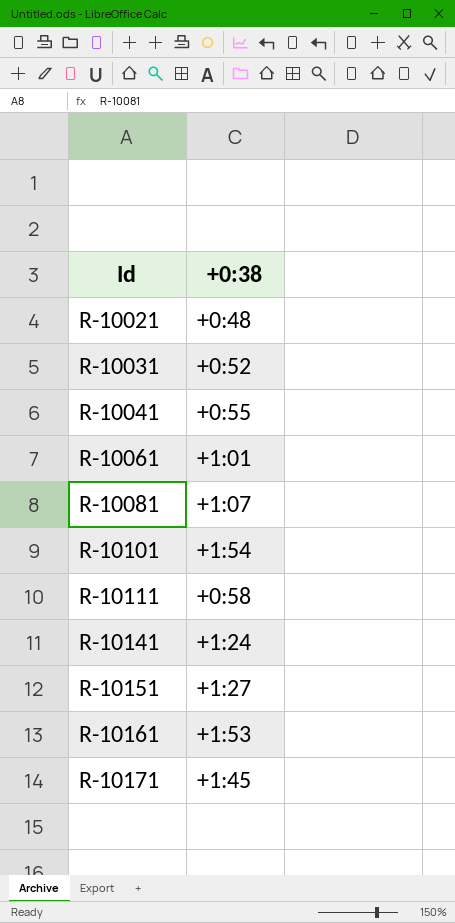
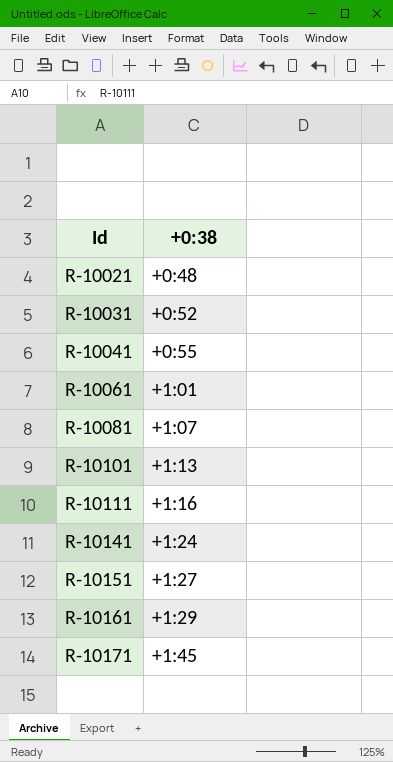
R-10101 | +0:38: +1:54 -> +1:13
R-10111 | +0:38: +0:58 -> +1:16
R-10161 | +0:38: +1:53 -> +1:29

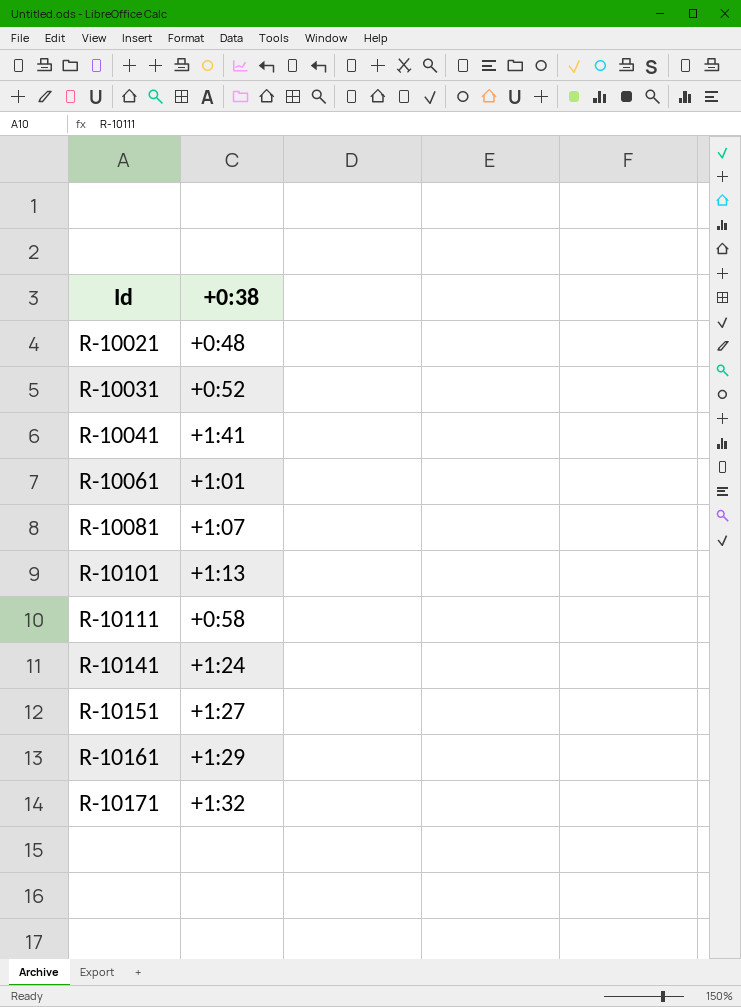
R-10041 | +0:38: +0:55 -> +1:41
R-10111 | +0:38: +1:16 -> +0:58
R-10171 | +0:38: +1:45 -> +1:32

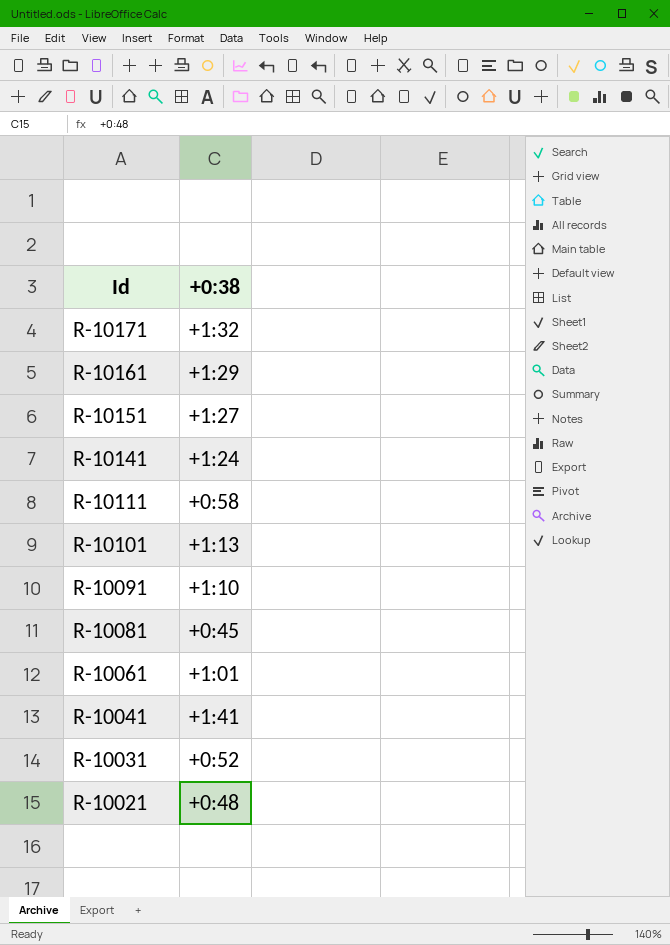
row order: Id ascending -> Id descending
row R-10091: none -> +1:10
R-10081 | +0:38: +1:07 -> +0:45

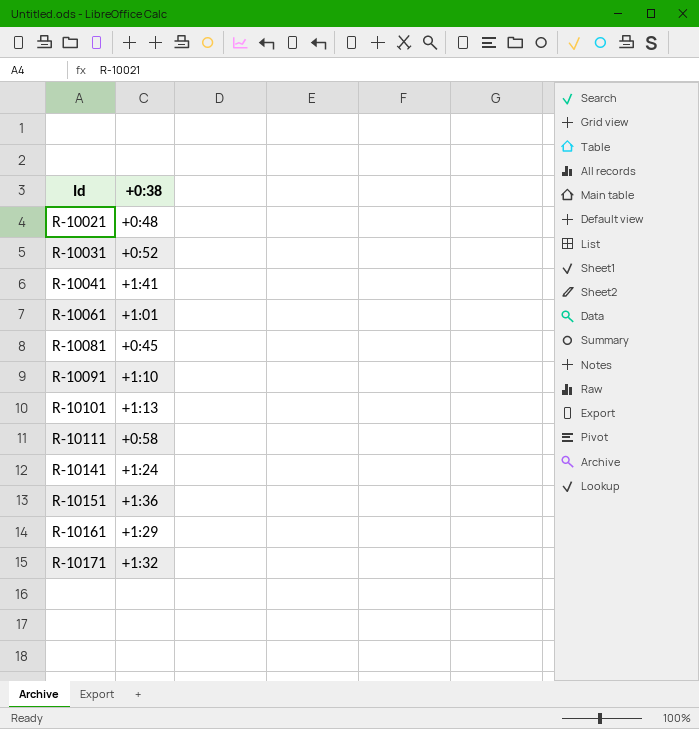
row order: Id descending -> Id ascending
R-10151 | +0:38: +1:27 -> +1:36

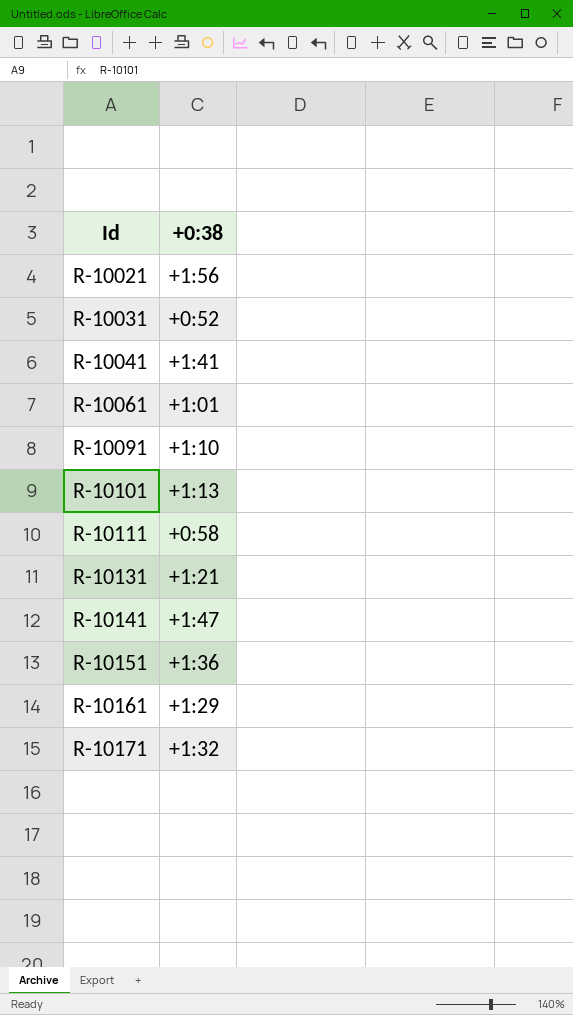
row R-10081: +0:45 -> none
R-10021 | +0:38: +0:48 -> +1:56
row R-10131: none -> +1:21
R-10141 | +0:38: +1:24 -> +1:47

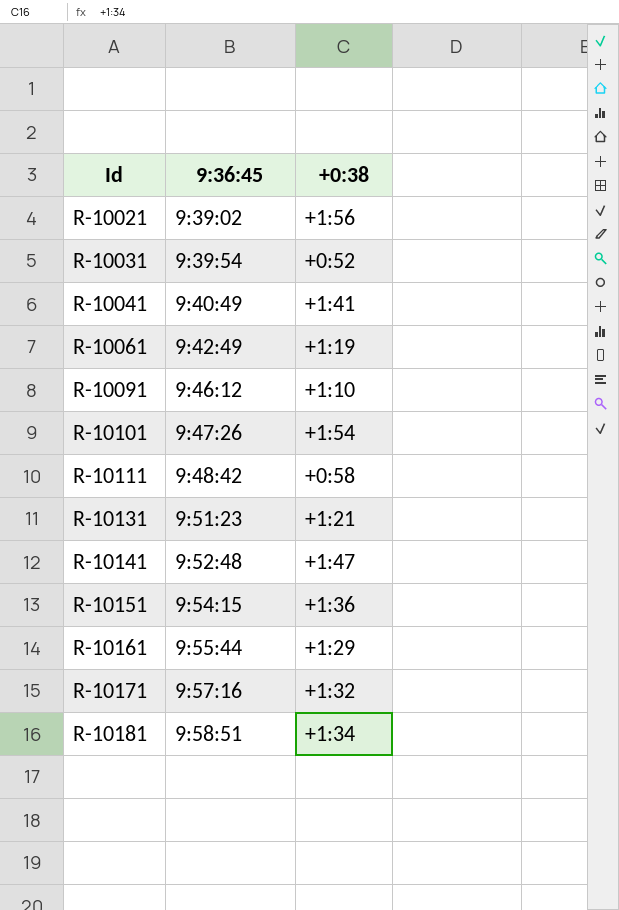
column 9:36:45 | position: none -> 2
R-10061 | +0:38: +1:01 -> +1:19
R-10101 | +0:38: +1:13 -> +1:54
row R-10181: none -> 9:58:51 | +1:34

